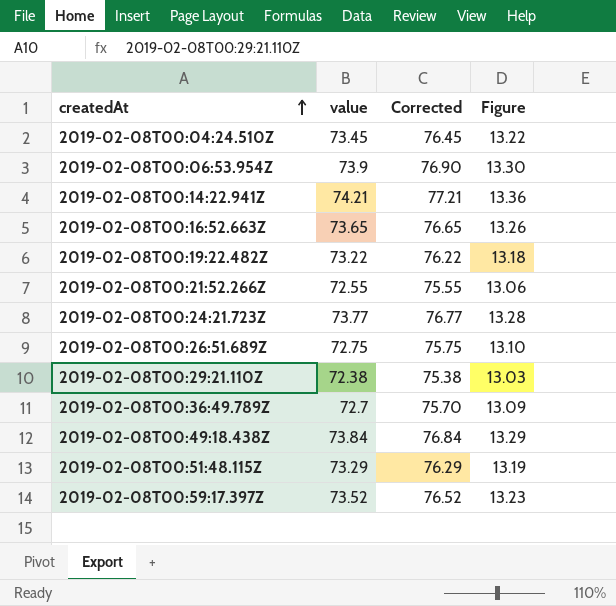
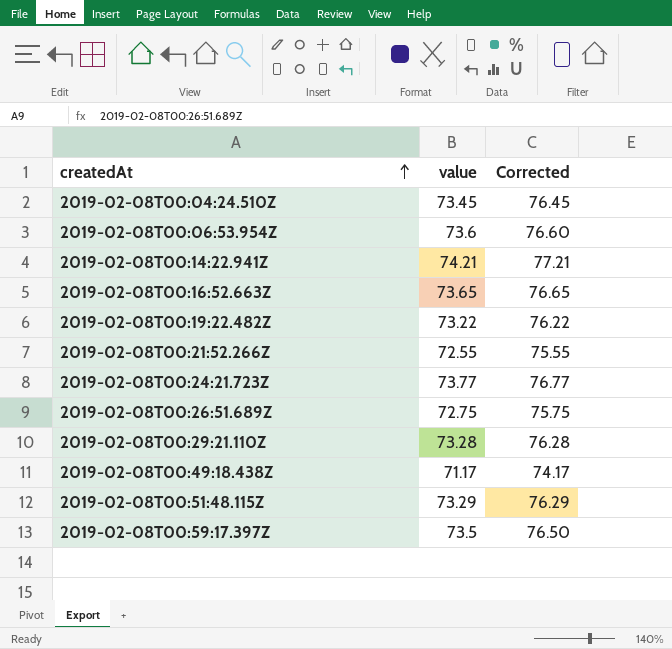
column Figure | formula: [value] * 0.18 -> none
row 2019-02-08T00:36:49.789Z: 72.7 | 75.70 | 13.09 -> none
2019-02-08T00:06:53.954Z | value: 73.9 -> 73.6
2019-02-08T00:06:53.954Z | Corrected: 76.90 -> 76.60
2019-02-08T00:29:21.110Z | value: 72.38 -> 73.28
2019-02-08T00:29:21.110Z | Corrected: 75.38 -> 76.28
2019-02-08T00:49:18.438Z | value: 73.84 -> 71.17
2019-02-08T00:49:18.438Z | Corrected: 76.84 -> 74.17
2019-02-08T00:59:17.397Z | value: 73.52 -> 73.5
2019-02-08T00:59:17.397Z | Corrected: 76.52 -> 76.50

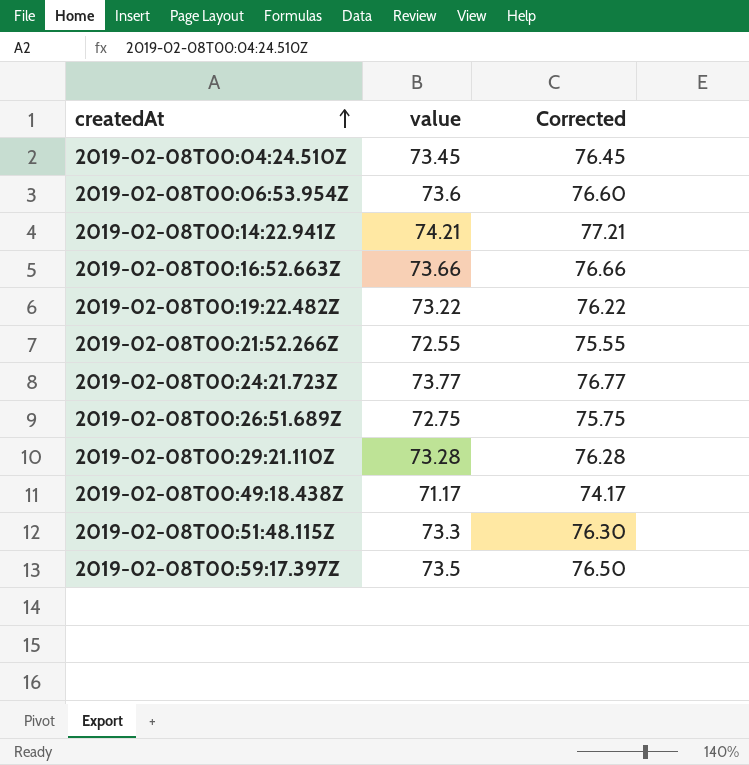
2019-02-08T00:16:52.663Z | value: 73.65 -> 73.66
2019-02-08T00:16:52.663Z | Corrected: 76.65 -> 76.66
2019-02-08T00:51:48.115Z | value: 73.29 -> 73.3
2019-02-08T00:51:48.115Z | Corrected: 76.29 -> 76.30

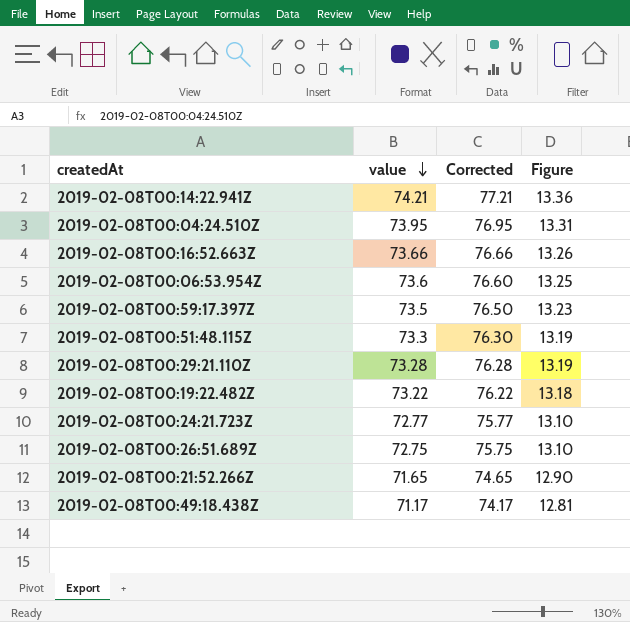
row order: createdAt ascending -> value descending
column Figure | formula: none -> [value] * 0.18
2019-02-08T00:04:24.510Z | value: 73.45 -> 73.95
2019-02-08T00:04:24.510Z | Corrected: 76.45 -> 76.95
2019-02-08T00:24:21.723Z | value: 73.77 -> 72.77
2019-02-08T00:24:21.723Z | Corrected: 76.77 -> 75.77
2019-02-08T00:21:52.266Z | value: 72.55 -> 71.65
2019-02-08T00:21:52.266Z | Corrected: 75.55 -> 74.65

